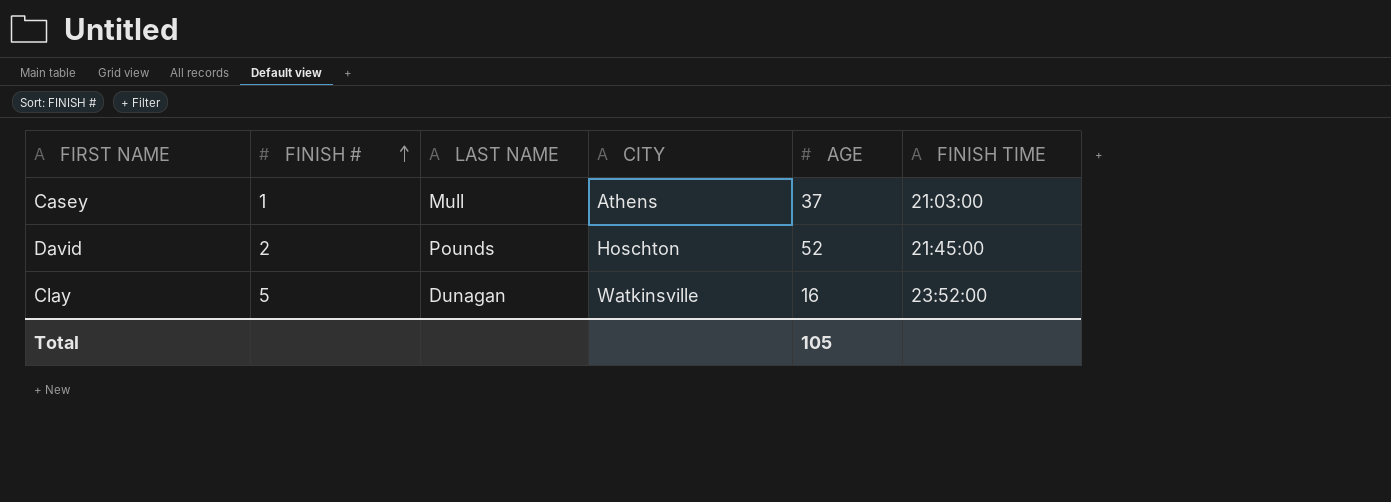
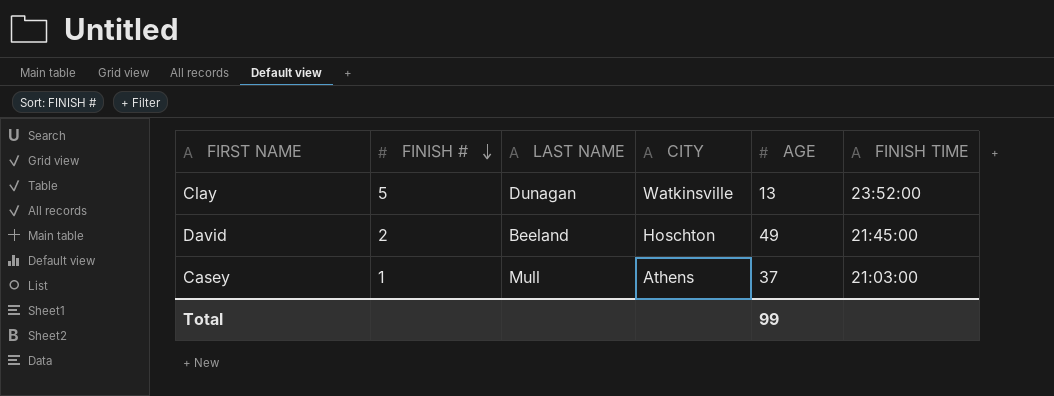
row order: FINISH # ascending -> FINISH # descending
Clay | AGE: 16 -> 13
David | LAST NAME: Pounds -> Beeland
David | AGE: 52 -> 49
Total | AGE: 105 -> 99

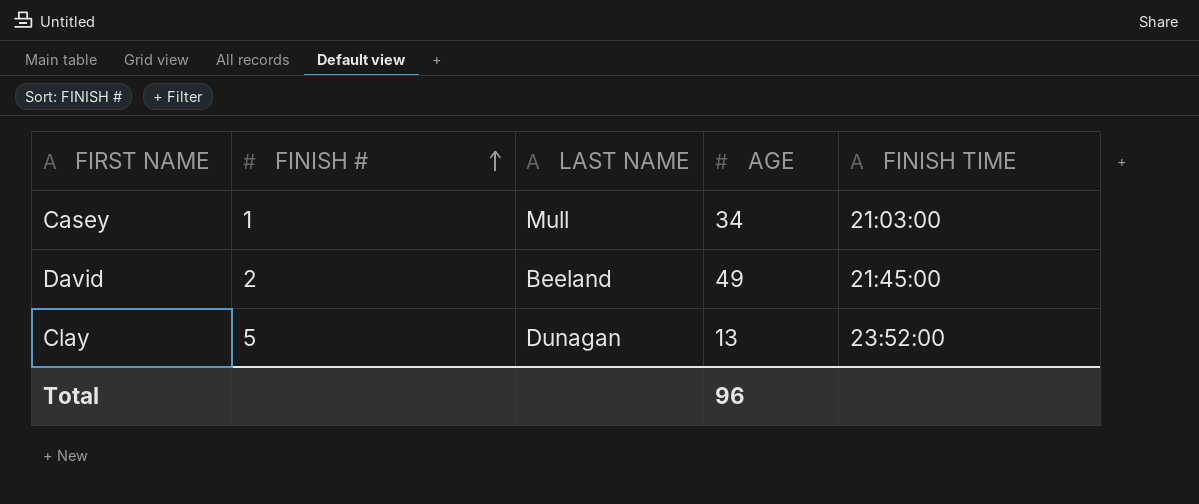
row order: FINISH # descending -> FINISH # ascending
column CITY | position: 4 -> none
Casey | AGE: 37 -> 34
Total | AGE: 99 -> 96

